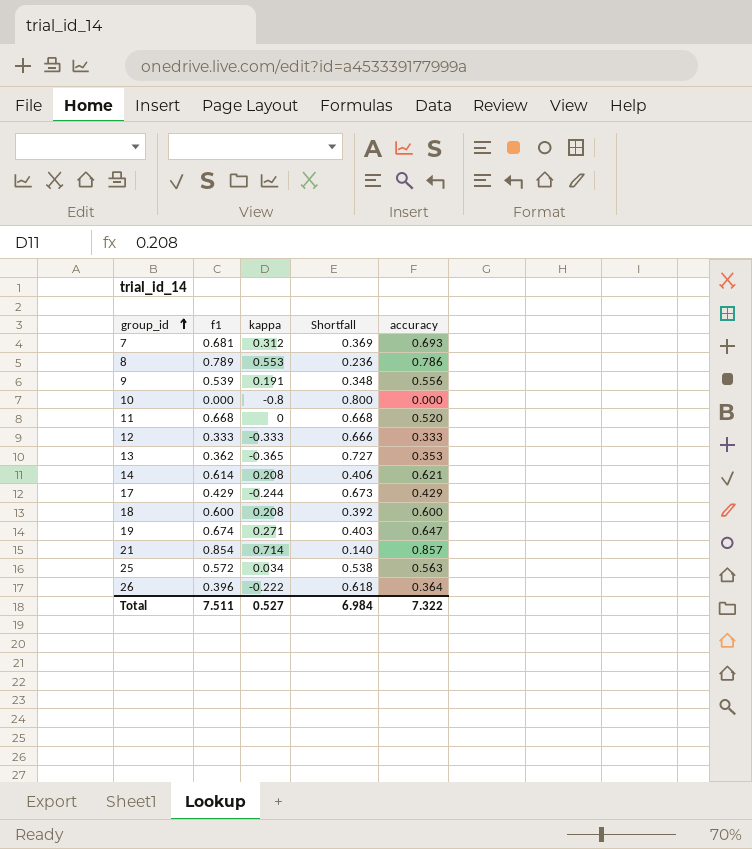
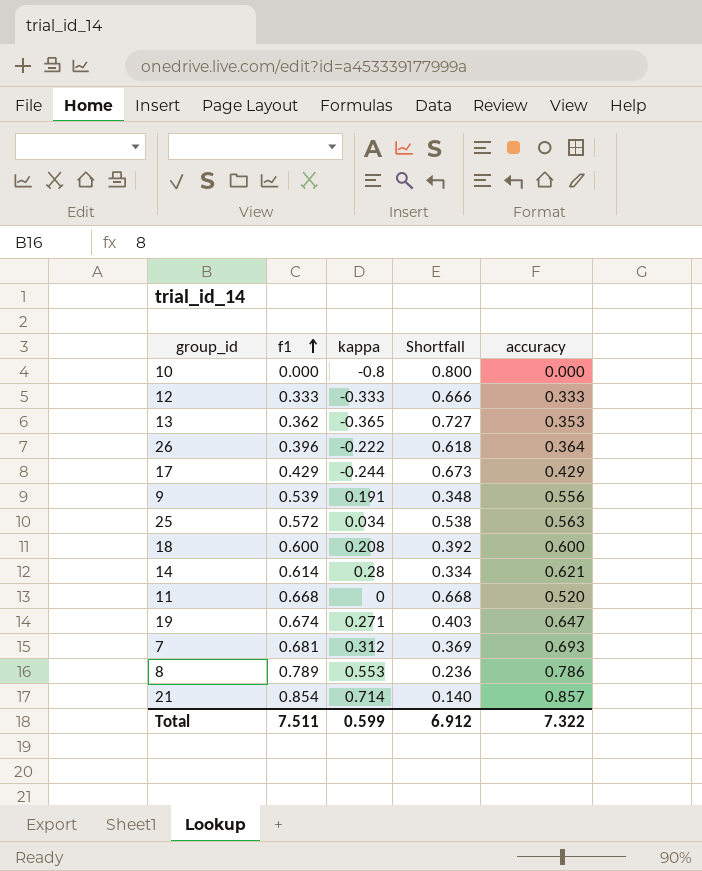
row order: group_id ascending -> f1 ascending
14 | kappa: 0.208 -> 0.28
14 | Shortfall: 0.406 -> 0.334
Total | kappa: 0.527 -> 0.599
Total | Shortfall: 6.984 -> 6.912

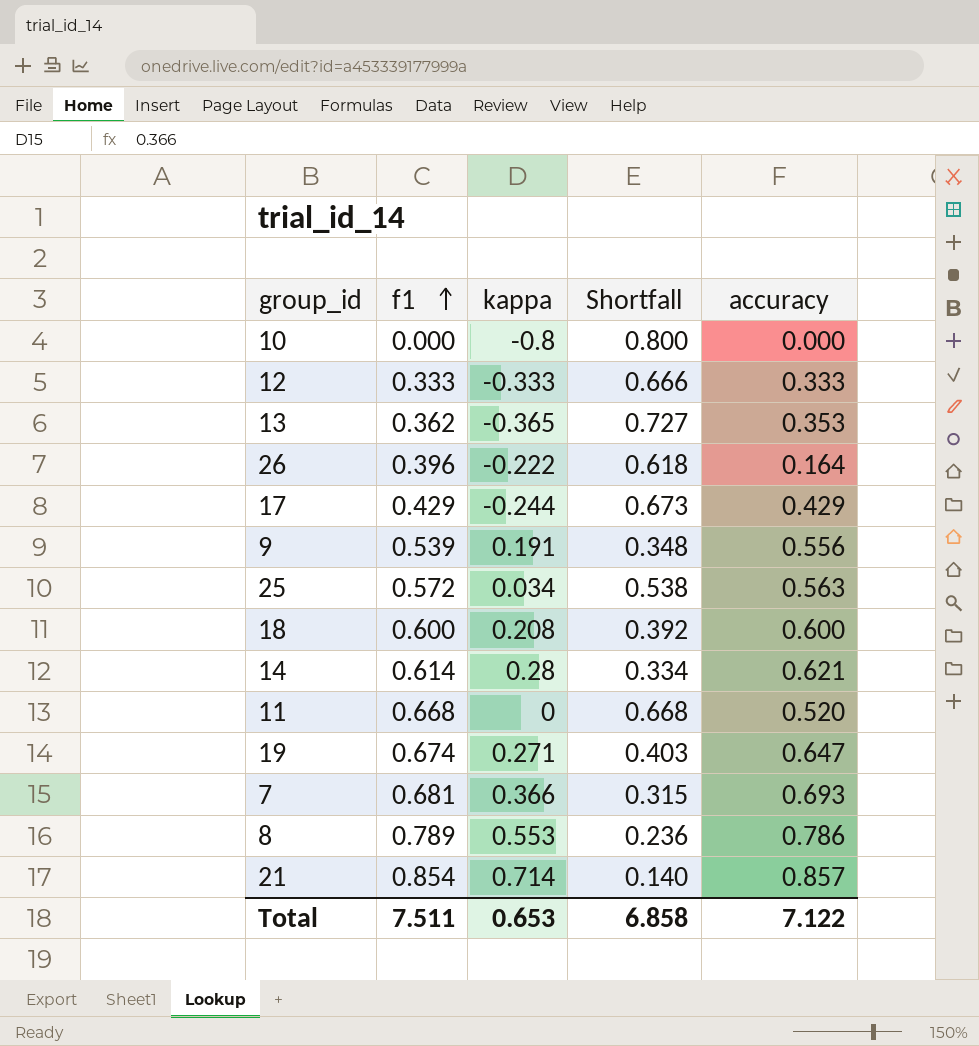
26 | accuracy: 0.364 -> 0.164
7 | kappa: 0.312 -> 0.366
7 | Shortfall: 0.369 -> 0.315
Total | kappa: 0.599 -> 0.653
Total | Shortfall: 6.912 -> 6.858
Total | accuracy: 7.322 -> 7.122

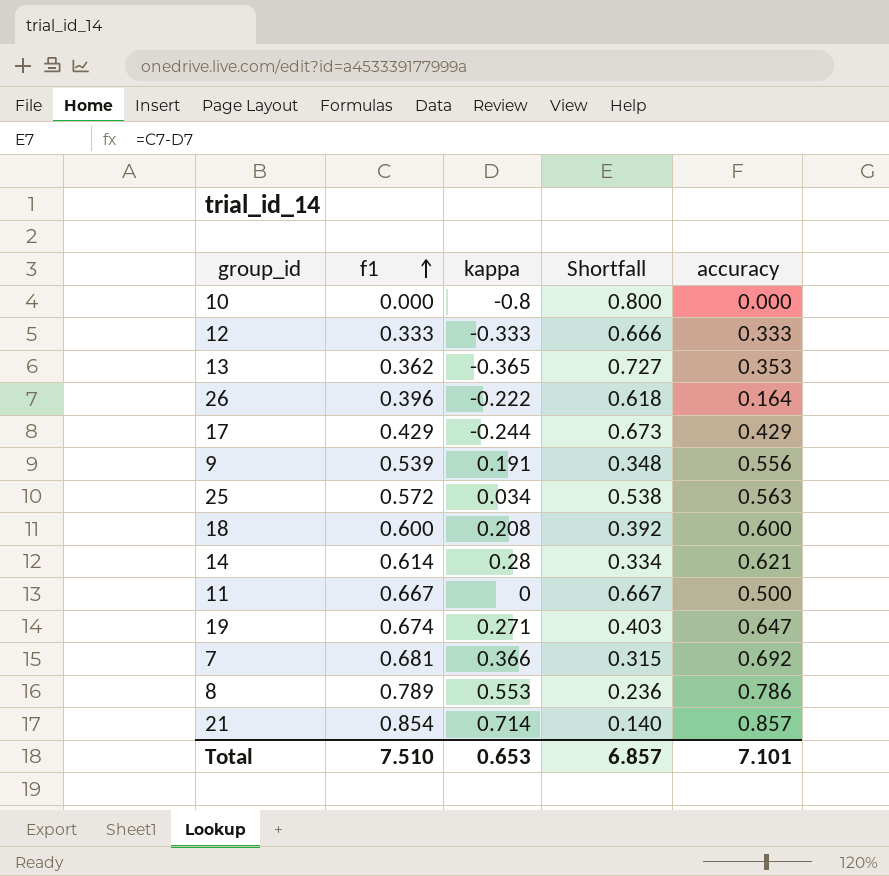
11 | f1: 0.668 -> 0.667
11 | Shortfall: 0.668 -> 0.667
11 | accuracy: 0.520 -> 0.500
7 | accuracy: 0.693 -> 0.692
Total | f1: 7.511 -> 7.510
Total | Shortfall: 6.858 -> 6.857
Total | accuracy: 7.122 -> 7.101

